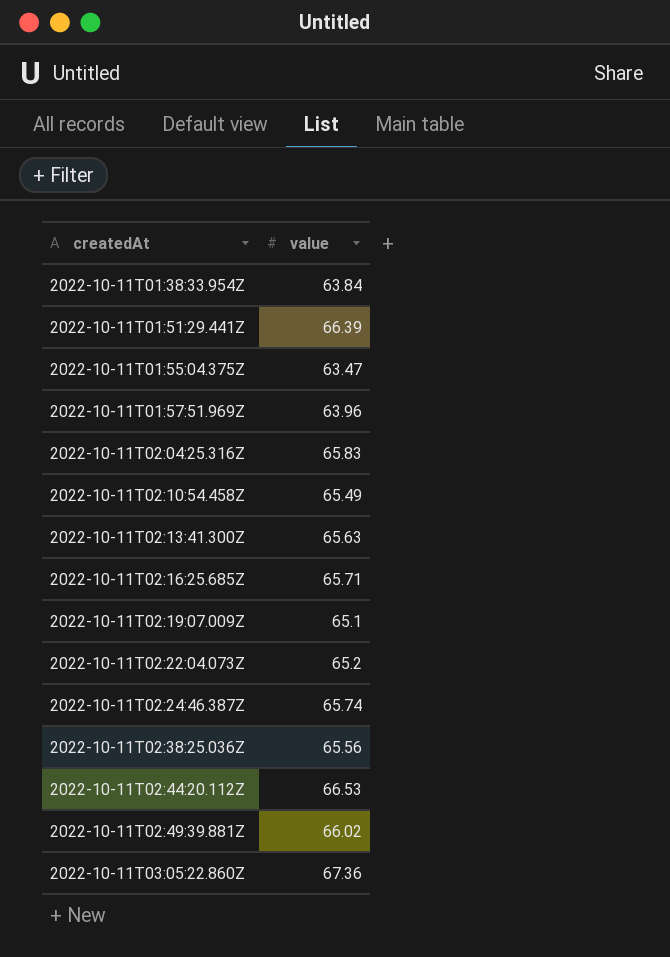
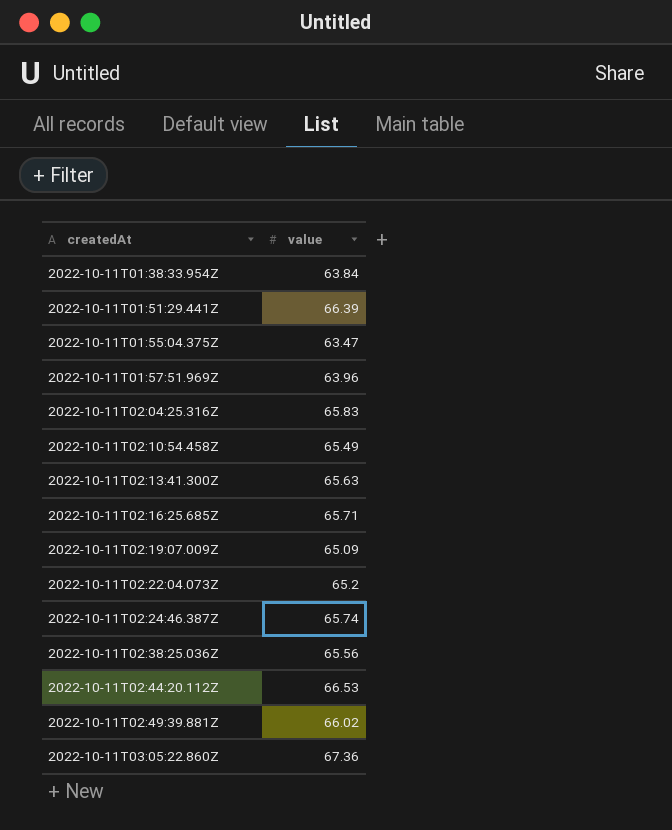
2022-10-11T02:19:07.009Z | value: 65.1 -> 65.09

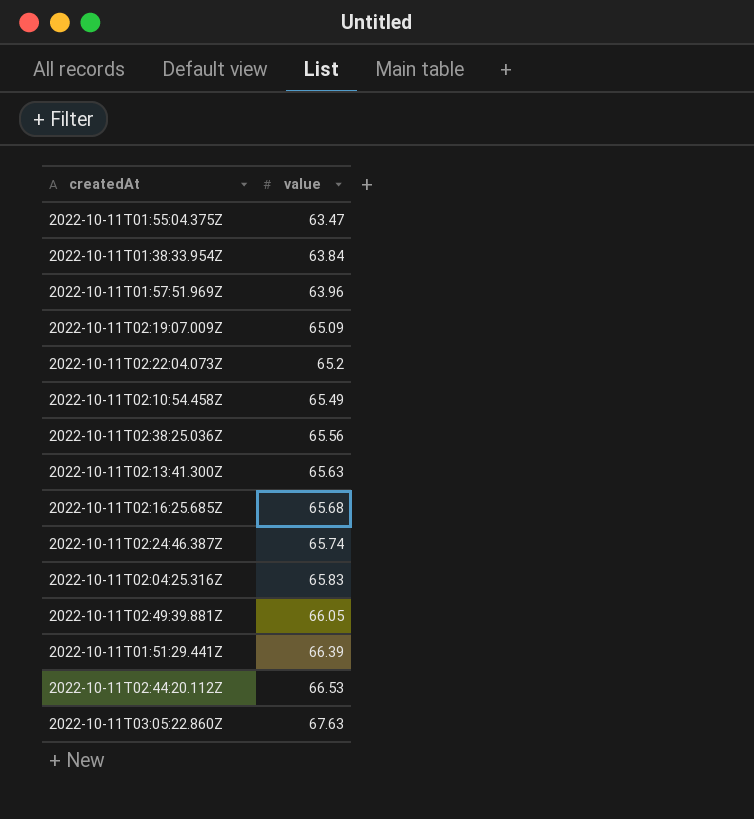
row order: createdAt ascending -> value ascending
2022-10-11T02:16:25.685Z | value: 65.71 -> 65.68
2022-10-11T02:49:39.881Z | value: 66.02 -> 66.05
2022-10-11T03:05:22.860Z | value: 67.36 -> 67.63

